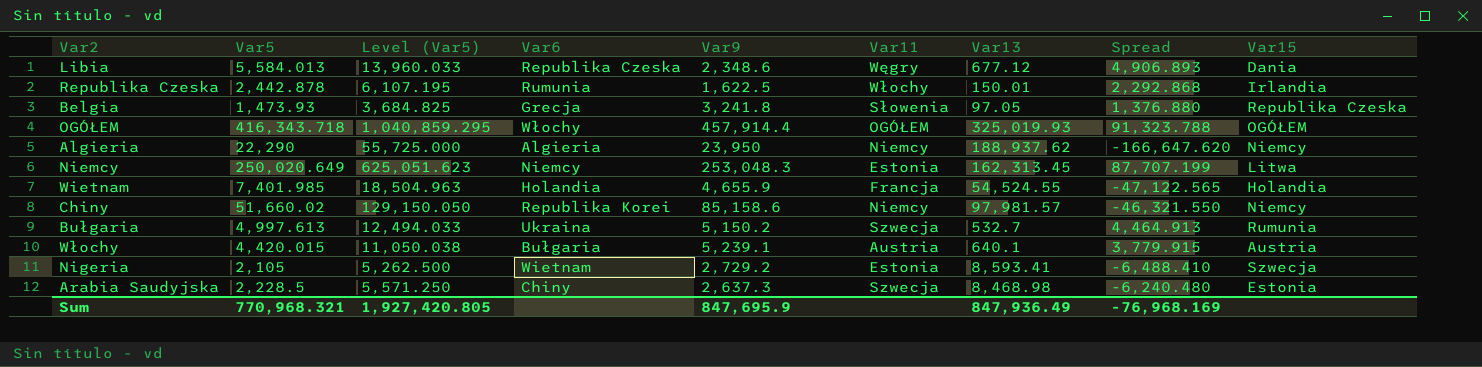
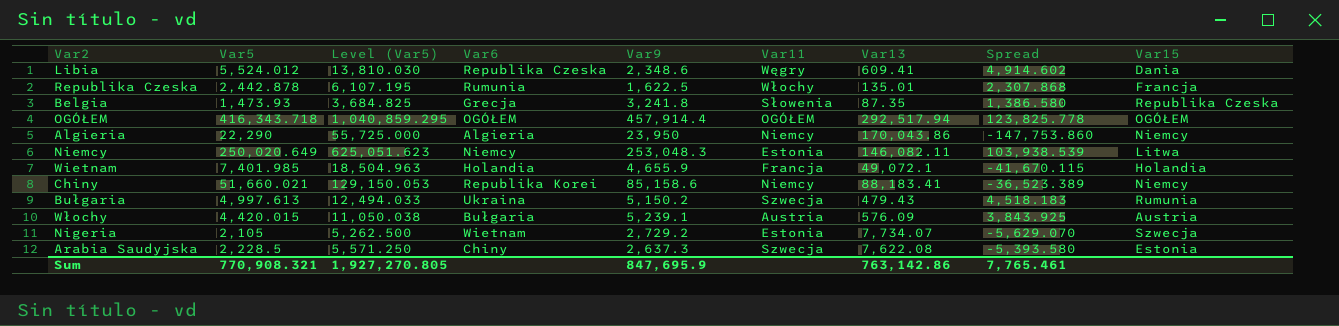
Libia | Var5: 5,584.013 -> 5,524.012
Libia | Level (Var5): 13,960.033 -> 13,810.030
Libia | Var13: 677.12 -> 609.41
Libia | Spread: 4,906.893 -> 4,914.602
Republika Czeska | Var13: 150.01 -> 135.01
Republika Czeska | Spread: 2,292.868 -> 2,307.868
Republika Czeska | Var15: Irlandia -> Francja
Belgia | Var13: 97.05 -> 87.35
Belgia | Spread: 1,376.880 -> 1,386.580
OGÓŁEM | Var6: Włochy -> OGÓŁEM
OGÓŁEM | Var13: 325,019.93 -> 292,517.94
OGÓŁEM | Spread: 91,323.788 -> 123,825.778
Algieria | Var13: 188,937.62 -> 170,043.86
Algieria | Spread: -166,647.620 -> -147,753.860
Niemcy | Var13: 162,313.45 -> 146,082.11
Niemcy | Spread: 87,707.199 -> 103,938.539
Wietnam | Var13: 54,524.55 -> 49,072.1
Wietnam | Spread: -47,122.565 -> -41,670.115
Chiny | Var5: 51,660.02 -> 51,660.021
Chiny | Level (Var5): 129,150.050 -> 129,150.053
Chiny | Var13: 97,981.57 -> 88,183.41
Chiny | Spread: -46,321.550 -> -36,523.389
Bułgaria | Var13: 532.7 -> 479.43
Bułgaria | Spread: 4,464.913 -> 4,518.183
Włochy | Var13: 640.1 -> 576.09
Włochy | Spread: 3,779.915 -> 3,843.925
Nigeria | Var13: 8,593.41 -> 7,734.07
Nigeria | Spread: -6,488.410 -> -5,629.070
Arabia Saudyjska | Var13: 8,468.98 -> 7,622.08
Arabia Saudyjska | Spread: -6,240.480 -> -5,393.580
Sum | Var5: 770,968.321 -> 770,908.321
Sum | Level (Var5): 1,927,420.805 -> 1,927,270.805
Sum | Var13: 847,936.49 -> 763,142.86
Sum | Spread: -76,968.169 -> 7,765.461

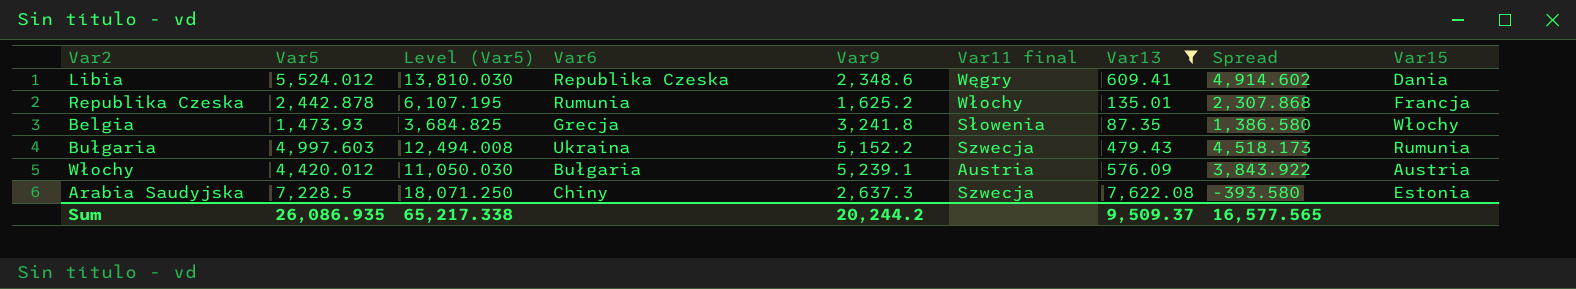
filter: none -> Var13 <= 7,622.08
column name: Var11 -> Var11 final
Republika Czeska | Var9: 1,622.5 -> 1,625.2
Belgia | Var15: Republika Czeska -> Włochy
Bułgaria | Var5: 4,997.613 -> 4,997.603
Bułgaria | Level (Var5): 12,494.033 -> 12,494.008
Bułgaria | Var9: 5,150.2 -> 5,152.2
Bułgaria | Spread: 4,518.183 -> 4,518.173
Włochy | Var5: 4,420.015 -> 4,420.012
Włochy | Level (Var5): 11,050.038 -> 11,050.030
Włochy | Spread: 3,843.925 -> 3,843.922
Arabia Saudyjska | Var5: 2,228.5 -> 7,228.5
Arabia Saudyjska | Level (Var5): 5,571.250 -> 18,071.250
Arabia Saudyjska | Spread: -5,393.580 -> -393.580
Sum | Var5: 770,908.321 -> 26,086.935
Sum | Level (Var5): 1,927,270.805 -> 65,217.338
Sum | Var9: 847,695.9 -> 20,244.2
Sum | Var13: 763,142.86 -> 9,509.37
Sum | Spread: 7,765.461 -> 16,577.565

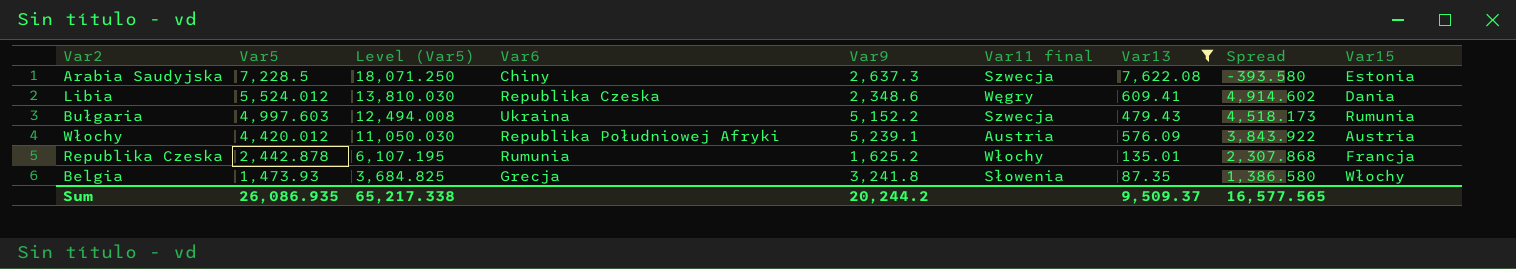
row order: none -> Var5 descending
Włochy | Var6: Bułgaria -> Republika Południowej Afryki

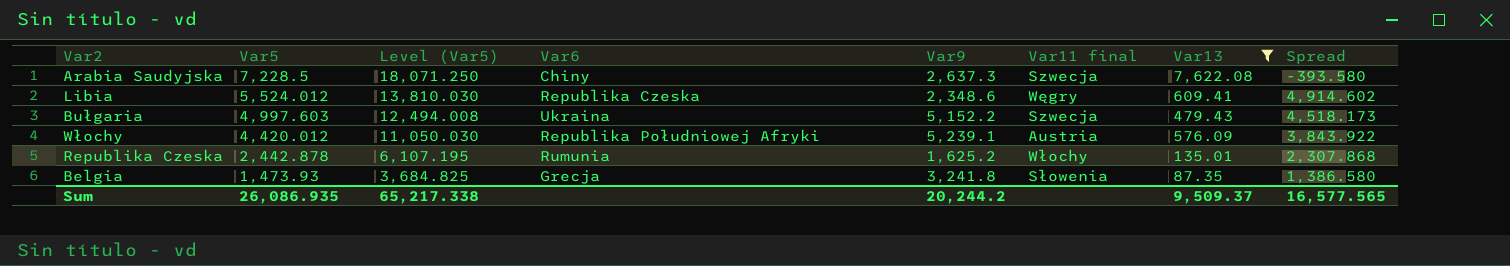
column Var15 | position: 9 -> none

